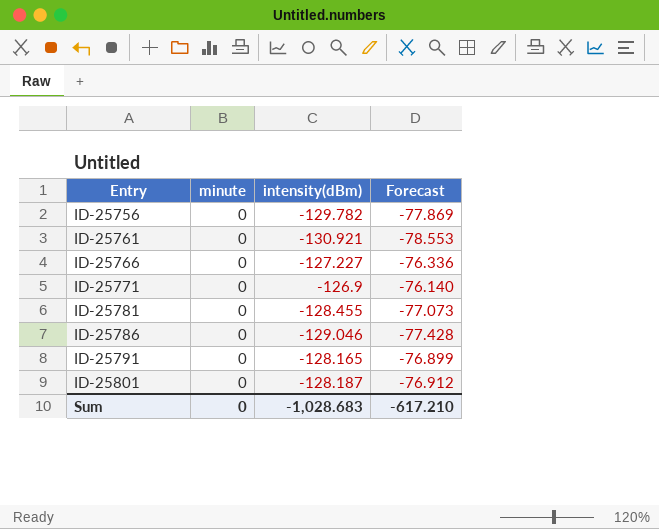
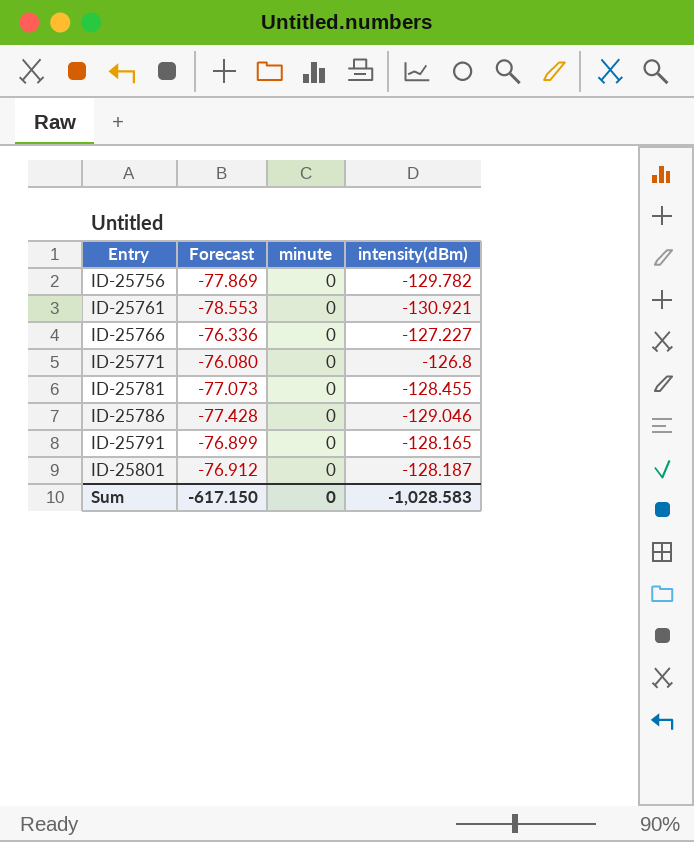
column Forecast | position: 4 -> 2
ID-25771 | Forecast: -76.140 -> -76.080
ID-25771 | intensity(dBm): -126.9 -> -126.8
Sum | Forecast: -617.210 -> -617.150
Sum | intensity(dBm): -1,028.683 -> -1,028.583

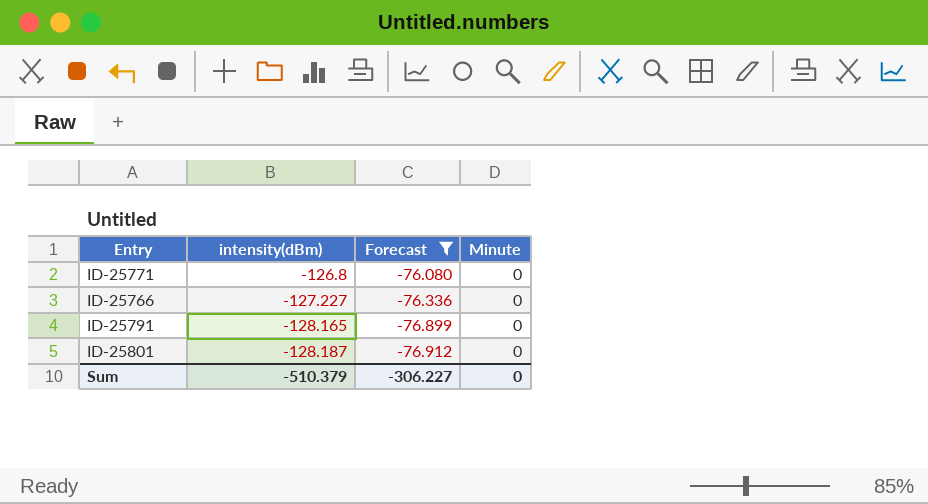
filter: none -> Forecast >= -76.912
row order: Entry ascending -> intensity(dBm) descending
column intensity(dBm) | position: 4 -> 2
column name: minute -> Minute
Sum | intensity(dBm): -1,028.583 -> -510.379
Sum | Forecast: -617.150 -> -306.227

